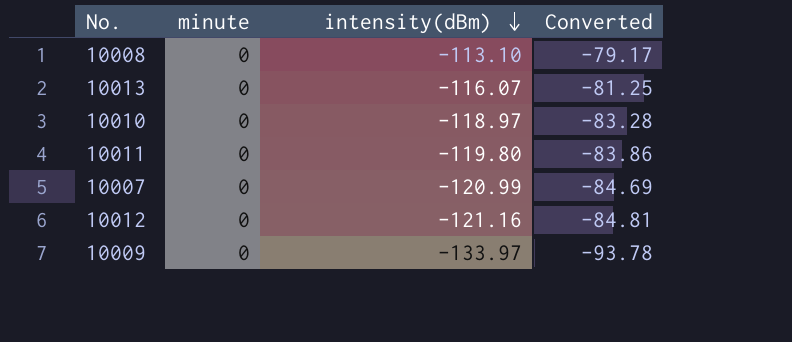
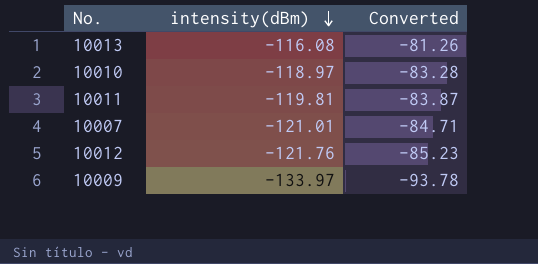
column minute | position: 2 -> none
row 10008: 0 | -113.10 | -79.17 -> none
10013 | intensity(dBm): -116.07 -> -116.08
10013 | Converted: -81.25 -> -81.26
10011 | intensity(dBm): -119.80 -> -119.81
10011 | Converted: -83.86 -> -83.87
10007 | intensity(dBm): -120.99 -> -121.01
10007 | Converted: -84.69 -> -84.71
10012 | intensity(dBm): -121.16 -> -121.76
10012 | Converted: -84.81 -> -85.23

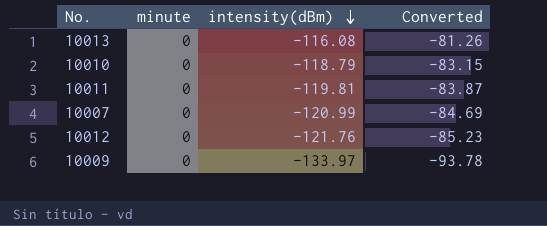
column minute | position: none -> 2
10010 | intensity(dBm): -118.97 -> -118.79
10010 | Converted: -83.28 -> -83.15
10007 | intensity(dBm): -121.01 -> -120.99
10007 | Converted: -84.71 -> -84.69

